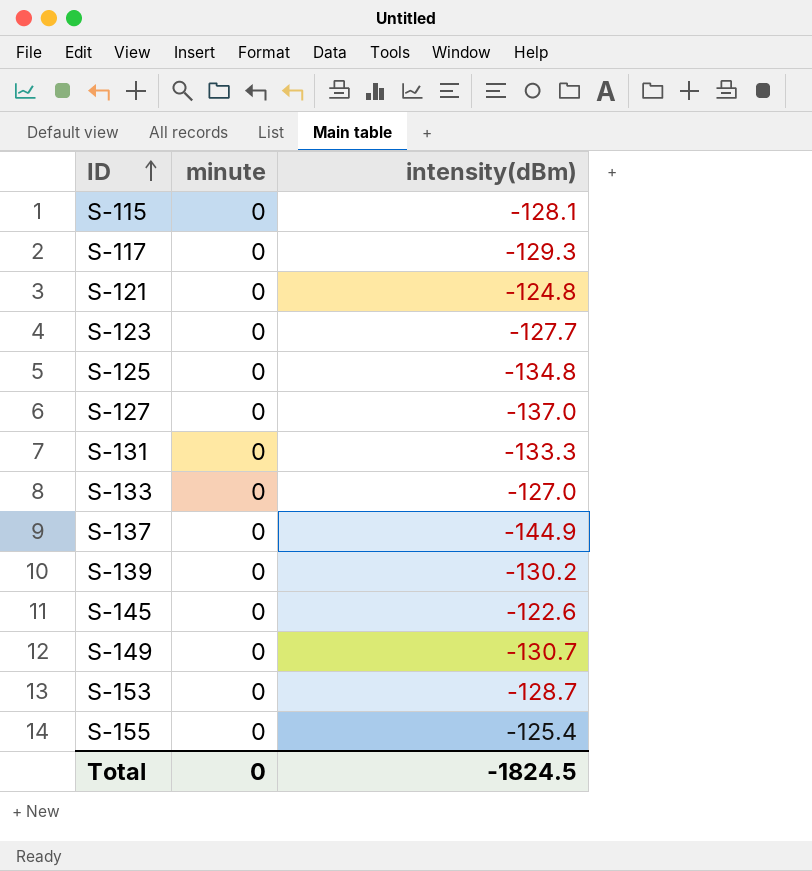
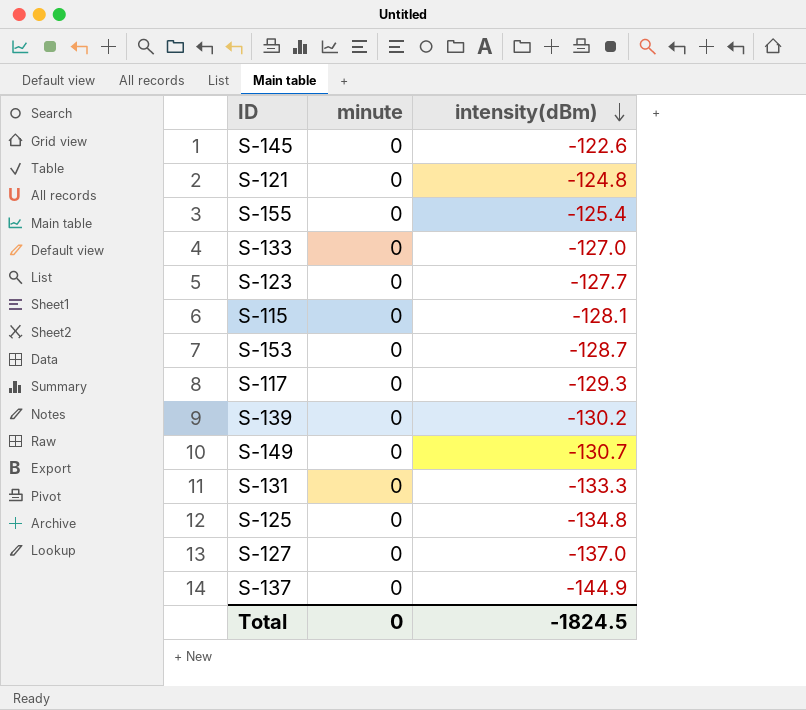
row order: ID ascending -> intensity(dBm) descending

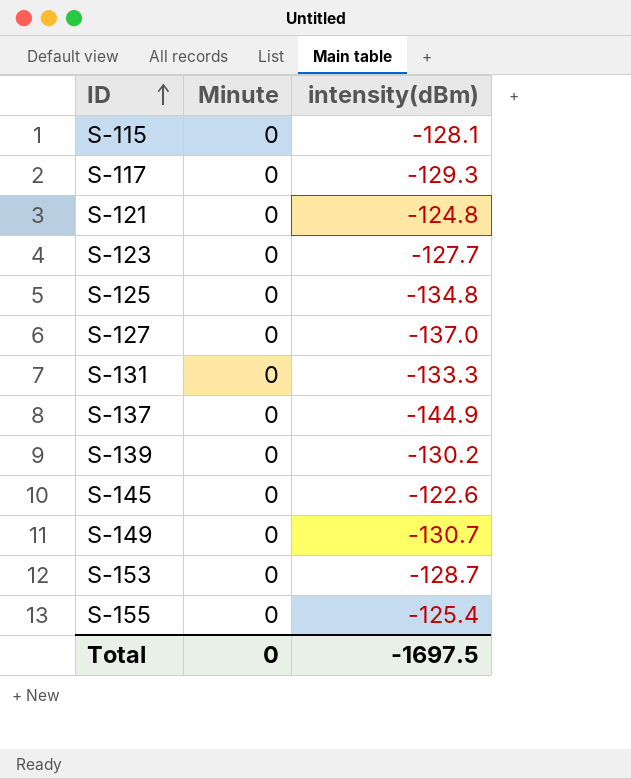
row order: intensity(dBm) descending -> ID ascending
column name: minute -> Minute
row S-133: 0 | -127.0 -> none
Total | intensity(dBm): -1824.5 -> -1697.5

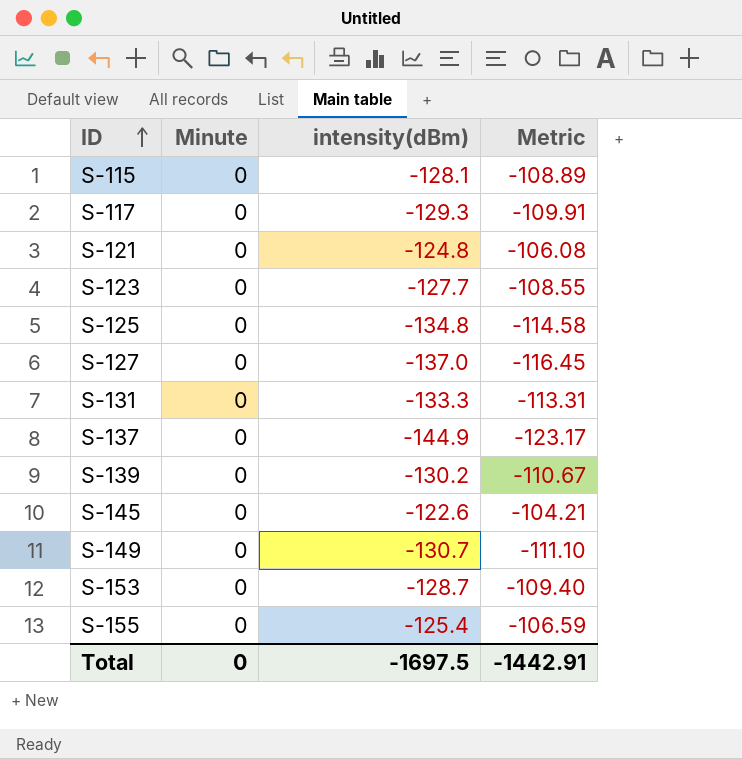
column Metric | formula: none -> [intensity(dBm)] * 0.85

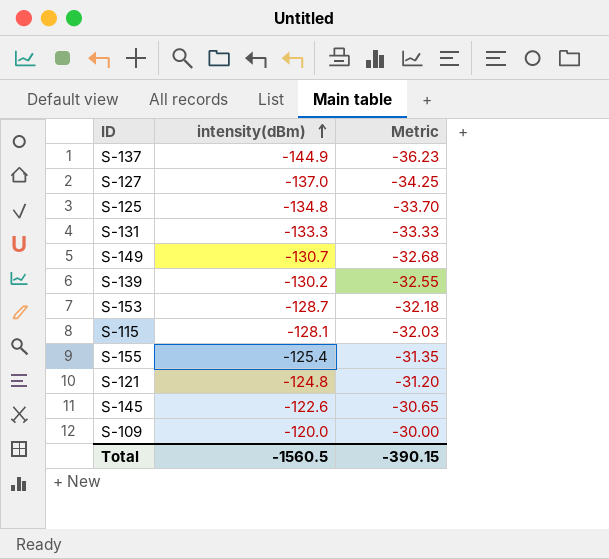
row order: ID ascending -> intensity(dBm) ascending
column Minute | position: 2 -> none
column Metric | formula: [intensity(dBm)] * 0.85 -> [intensity(dBm)] * 0.25
row S-117: 0 | -129.3 | -109.91 -> none
row S-123: 0 | -127.7 | -108.55 -> none
row S-109: none -> -120.0 | -30.00
Total | intensity(dBm): -1697.5 -> -1560.5
Total | Metric: -1442.91 -> -390.15

